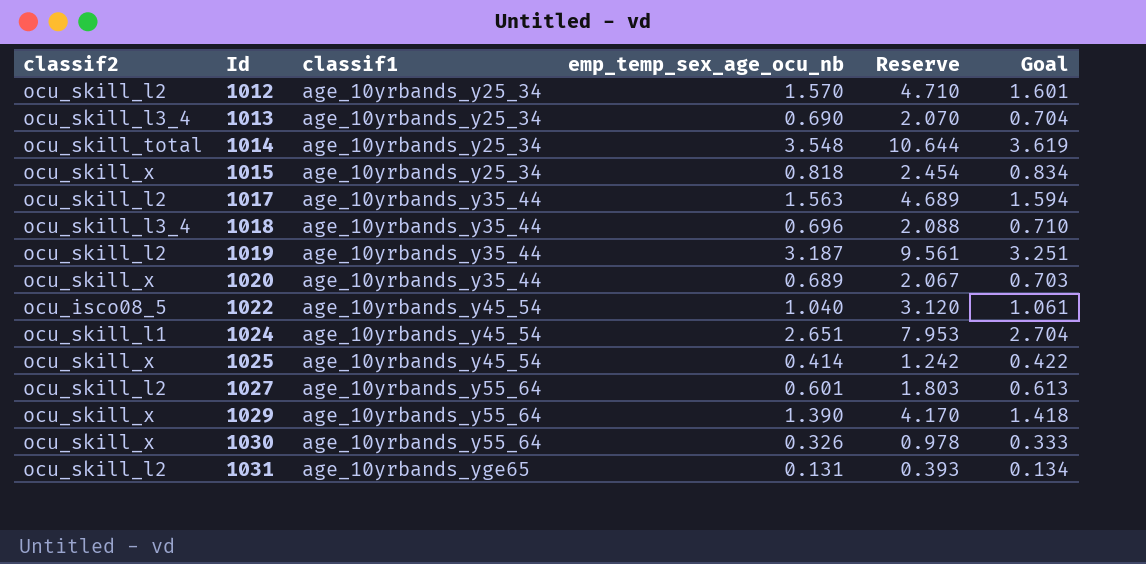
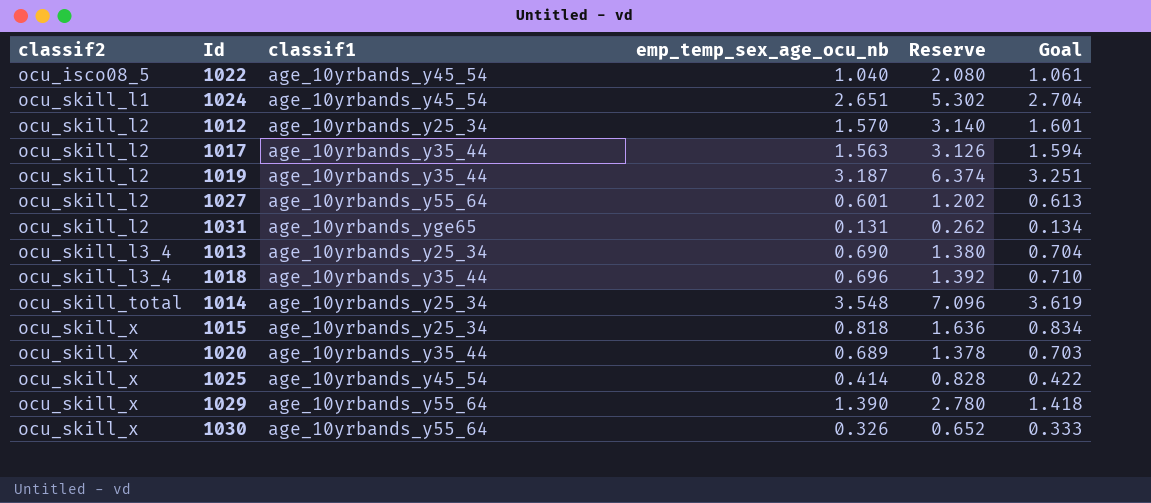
row order: Id ascending -> classif2 ascending
column Reserve | formula: [emp_temp_sex_age_ocu_nb] * 3 -> [emp_temp_sex_age_ocu_nb] * 2

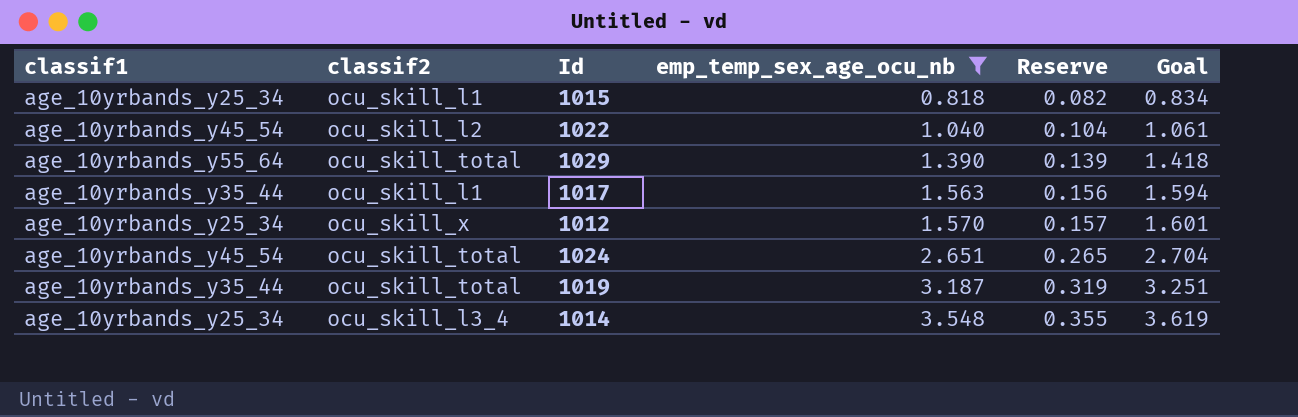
filter: none -> emp_temp_sex_age_ocu_nb >= 0.818
row order: classif2 ascending -> emp_temp_sex_age_ocu_nb ascending
column classif1 | position: 3 -> 1
column Reserve | formula: [emp_temp_sex_age_ocu_nb] * 2 -> [emp_temp_sex_age_ocu_nb] * 0.1
1015 | classif2: ocu_skill_x -> ocu_skill_l1
1022 | classif2: ocu_isco08_5 -> ocu_skill_l2
1029 | classif2: ocu_skill_x -> ocu_skill_total
1017 | classif2: ocu_skill_l2 -> ocu_skill_l1
1012 | classif2: ocu_skill_l2 -> ocu_skill_x
1024 | classif2: ocu_skill_l1 -> ocu_skill_total
1019 | classif2: ocu_skill_l2 -> ocu_skill_total
1014 | classif2: ocu_skill_total -> ocu_skill_l3_4

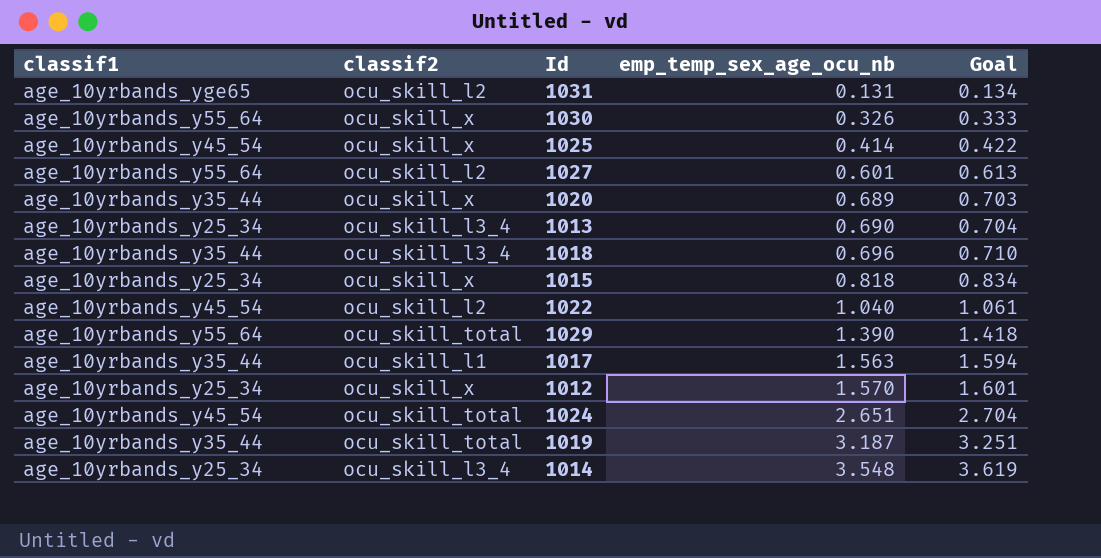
filter: emp_temp_sex_age_ocu_nb >= 0.818 -> none
column Reserve | formula: [emp_temp_sex_age_ocu_nb] * 0.1 -> none
1015 | classif2: ocu_skill_l1 -> ocu_skill_x

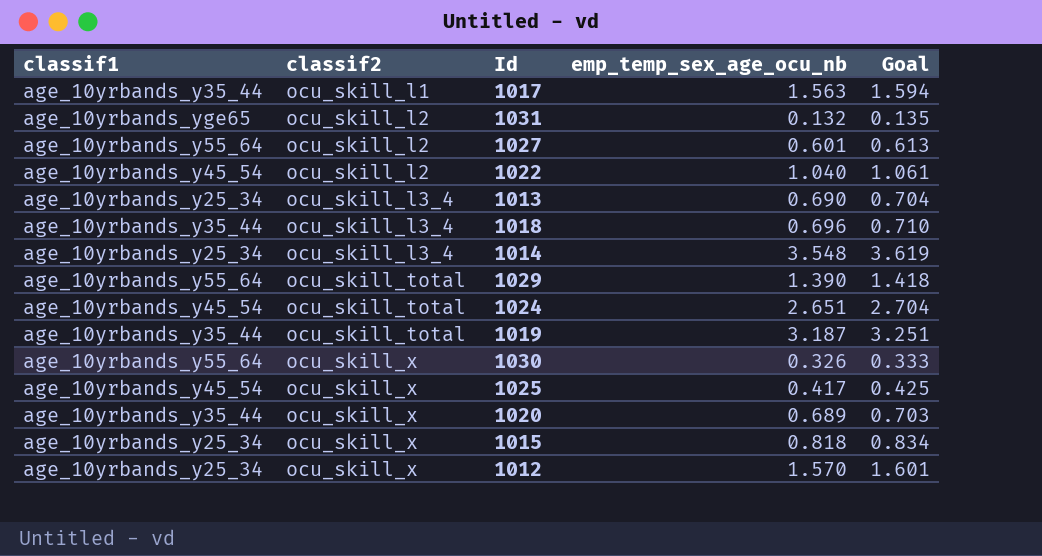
row order: emp_temp_sex_age_ocu_nb ascending -> classif2 ascending
1031 | emp_temp_sex_age_ocu_nb: 0.131 -> 0.132
1031 | Goal: 0.134 -> 0.135
1025 | emp_temp_sex_age_ocu_nb: 0.414 -> 0.417
1025 | Goal: 0.422 -> 0.425

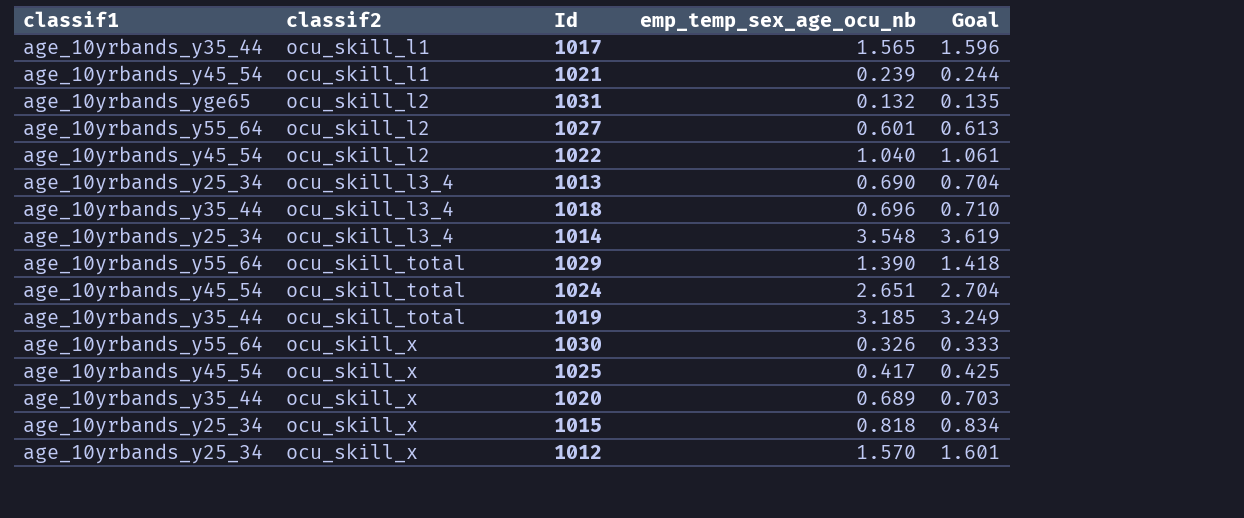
1017 | emp_temp_sex_age_ocu_nb: 1.563 -> 1.565
1017 | Goal: 1.594 -> 1.596
row 1021: none -> age_10yrbands_y45_54 | ocu_skill_l1 | 0.239 | 0.244
1019 | emp_temp_sex_age_ocu_nb: 3.187 -> 3.185
1019 | Goal: 3.251 -> 3.249

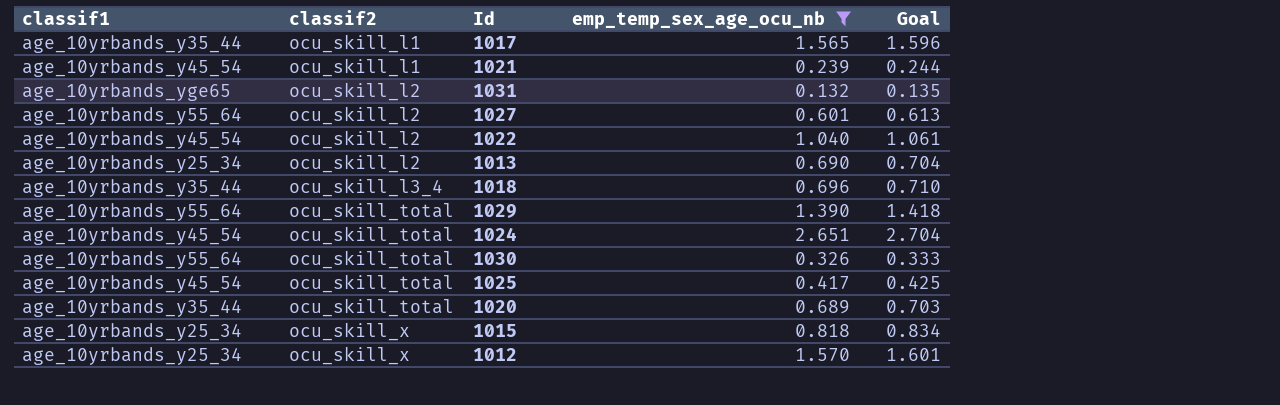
filter: none -> emp_temp_sex_age_ocu_nb <= 2.651
1013 | classif2: ocu_skill_l3_4 -> ocu_skill_l2
1030 | classif2: ocu_skill_x -> ocu_skill_total
1025 | classif2: ocu_skill_x -> ocu_skill_total
1020 | classif2: ocu_skill_x -> ocu_skill_total

